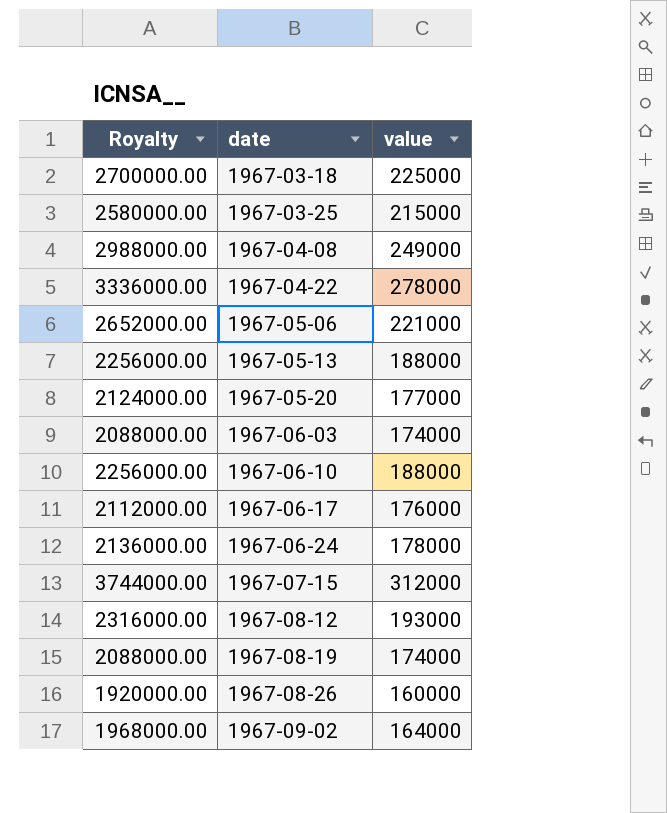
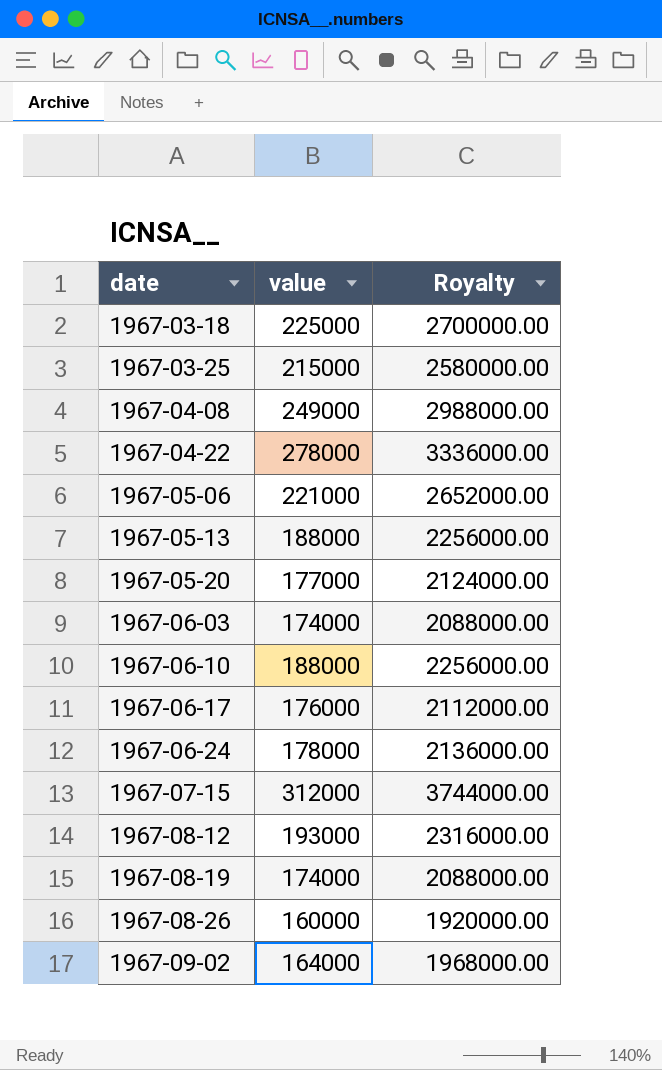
column Royalty | position: 1 -> 3

